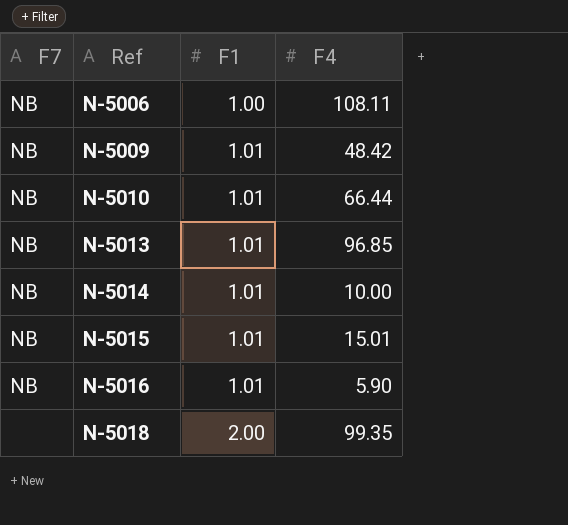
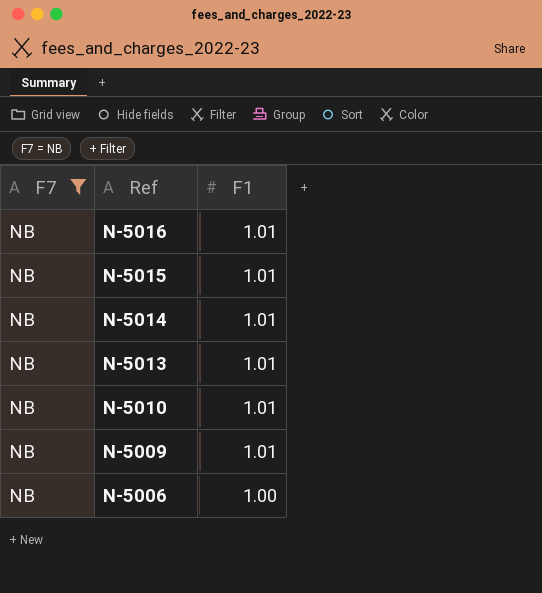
filter: none -> F7 = NB
row order: Ref ascending -> Ref descending
column F4 | position: 4 -> none

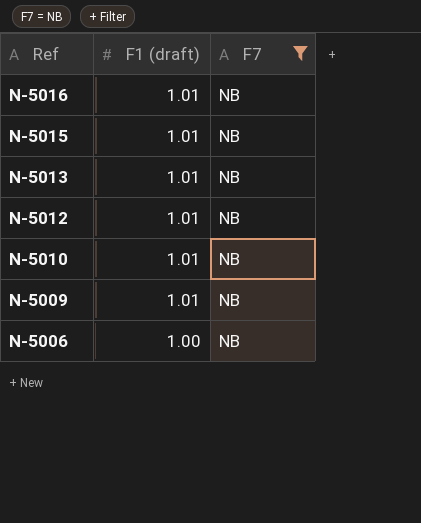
column name: F1 -> F1 (draft)
column F7 | position: 1 -> 3
row N-5014: NB | 1.01 -> none
row N-5012: none -> 1.01 | NB

